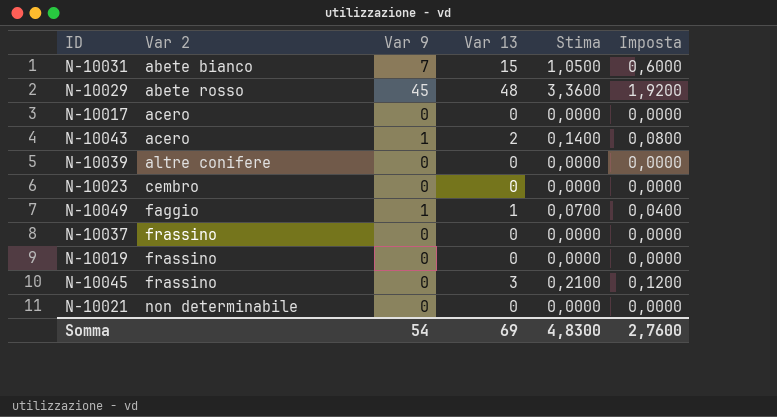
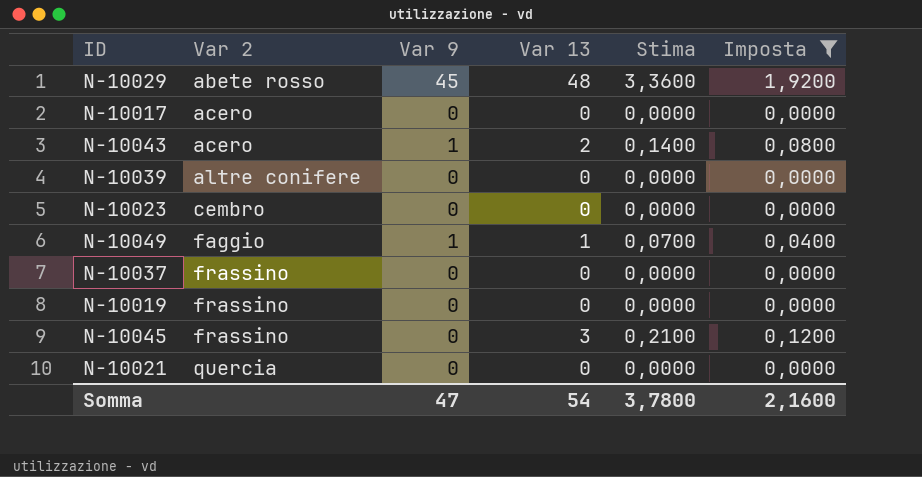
filter: none -> Imposta != 0,6000
N-10021 | Var 2: non determinabile -> quercia
Somma | Var 9: 54 -> 47
Somma | Var 13: 69 -> 54
Somma | Stima: 4,8300 -> 3,7800
Somma | Imposta: 2,7600 -> 2,1600

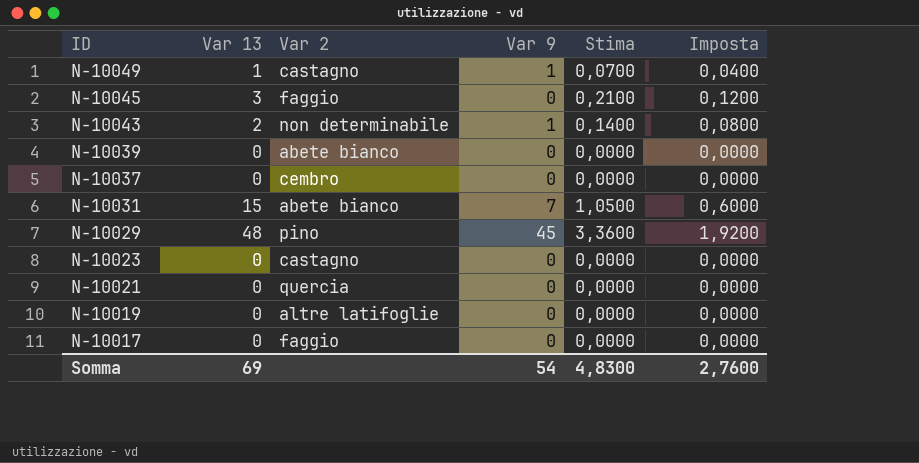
filter: Imposta != 0,6000 -> none
row order: Var 2 ascending -> ID descending
column Var 13 | position: 4 -> 2
N-10049 | Var 2: faggio -> castagno
N-10045 | Var 2: frassino -> faggio
N-10043 | Var 2: acero -> non determinabile
N-10039 | Var 2: altre conifere -> abete bianco
N-10037 | Var 2: frassino -> cembro
N-10029 | Var 2: abete rosso -> pino
N-10023 | Var 2: cembro -> castagno
N-10019 | Var 2: frassino -> altre latifoglie
N-10017 | Var 2: acero -> faggio
Somma | Var 13: 54 -> 69
Somma | Var 9: 47 -> 54
Somma | Stima: 3,7800 -> 4,8300
Somma | Imposta: 2,1600 -> 2,7600

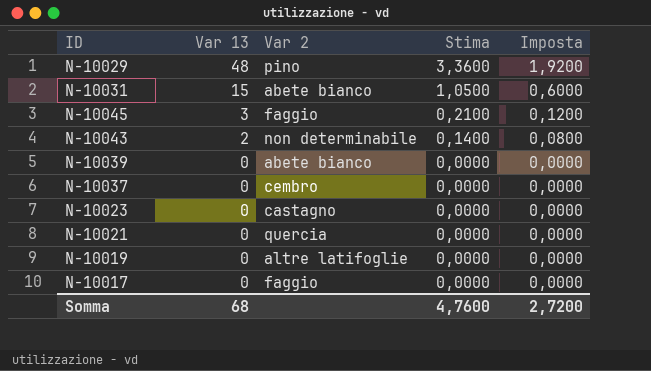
row order: ID descending -> Var 13 descending
column Var 9 | position: 4 -> none
row N-10049: 1 | castagno | 1 | 0,0700 | 0,0400 -> none
Somma | Var 13: 69 -> 68
Somma | Stima: 4,8300 -> 4,7600
Somma | Imposta: 2,7600 -> 2,7200

